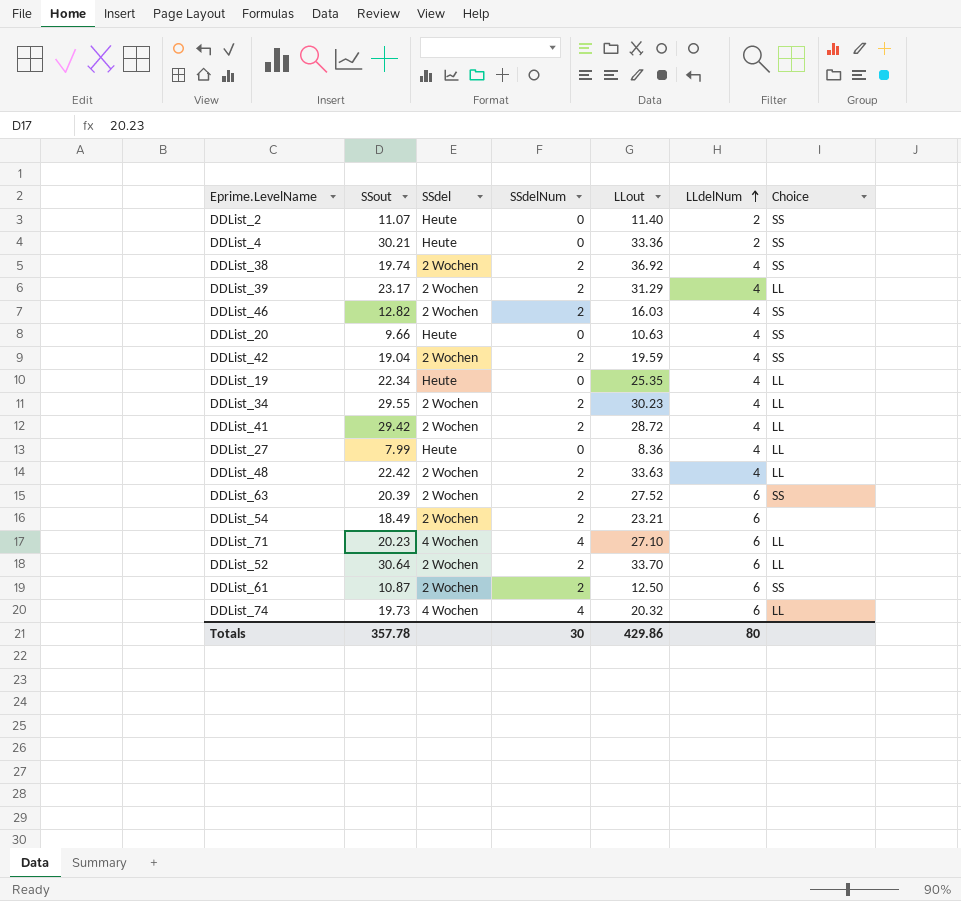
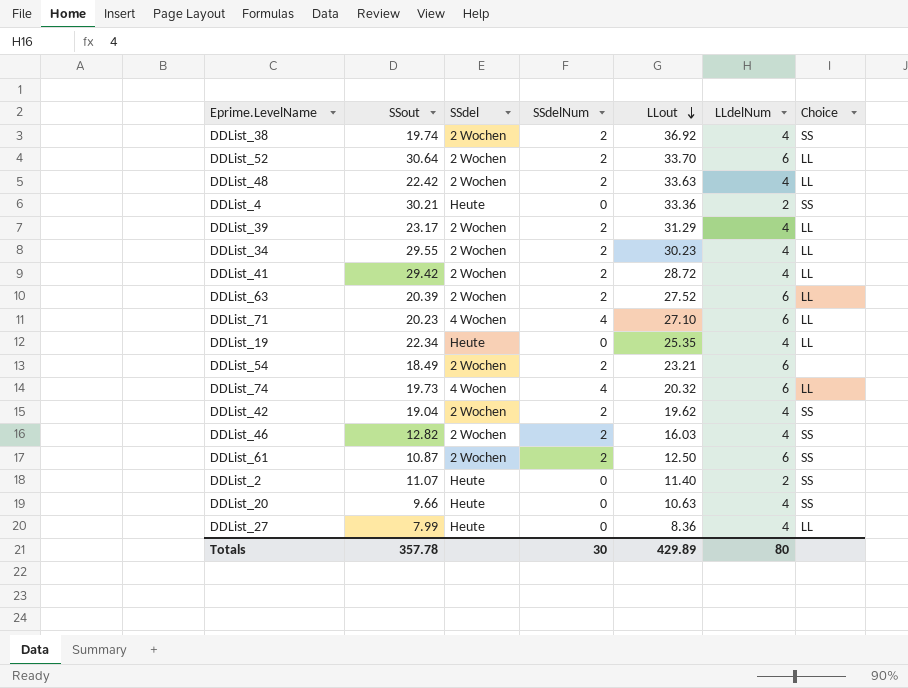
row order: LLdelNum ascending -> LLout descending
DDList_63 | Choice: SS -> LL
DDList_42 | LLout: 19.59 -> 19.62
Totals | LLout: 429.86 -> 429.89

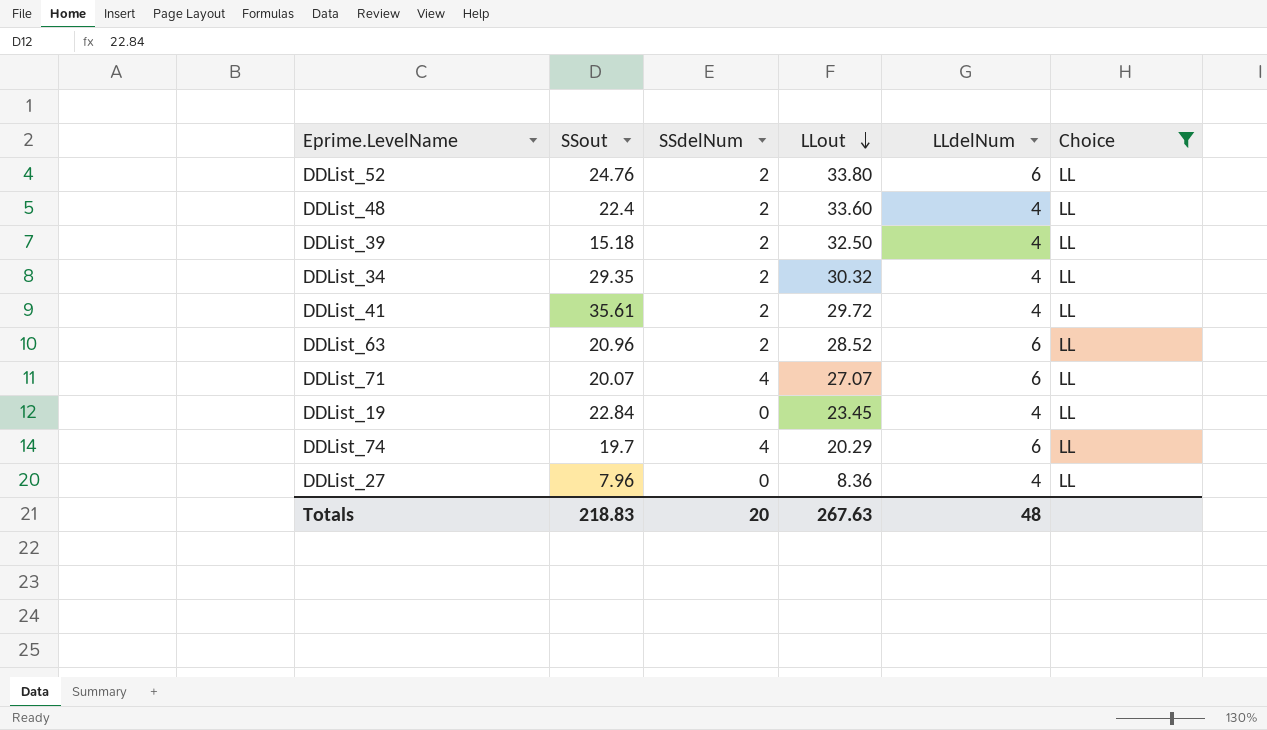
filter: none -> Choice = LL
column SSdel | position: 3 -> none
DDList_52 | SSout: 30.64 -> 24.76
DDList_52 | LLout: 33.70 -> 33.80
DDList_48 | SSout: 22.42 -> 22.4
DDList_48 | LLout: 33.63 -> 33.60
DDList_39 | SSout: 23.17 -> 15.18
DDList_39 | LLout: 31.29 -> 32.50
DDList_34 | SSout: 29.55 -> 29.35
DDList_34 | LLout: 30.23 -> 30.32
DDList_41 | SSout: 29.42 -> 35.61
DDList_41 | LLout: 28.72 -> 29.72
DDList_63 | SSout: 20.39 -> 20.96
DDList_63 | LLout: 27.52 -> 28.52
DDList_71 | SSout: 20.23 -> 20.07
DDList_71 | LLout: 27.10 -> 27.07
DDList_19 | SSout: 22.34 -> 22.84
DDList_19 | LLout: 25.35 -> 23.45
DDList_74 | SSout: 19.73 -> 19.7
DDList_74 | LLout: 20.32 -> 20.29
DDList_27 | SSout: 7.99 -> 7.96
Totals | SSout: 357.78 -> 218.83
Totals | SSdelNum: 30 -> 20
Totals | LLout: 429.89 -> 267.63
Totals | LLdelNum: 80 -> 48

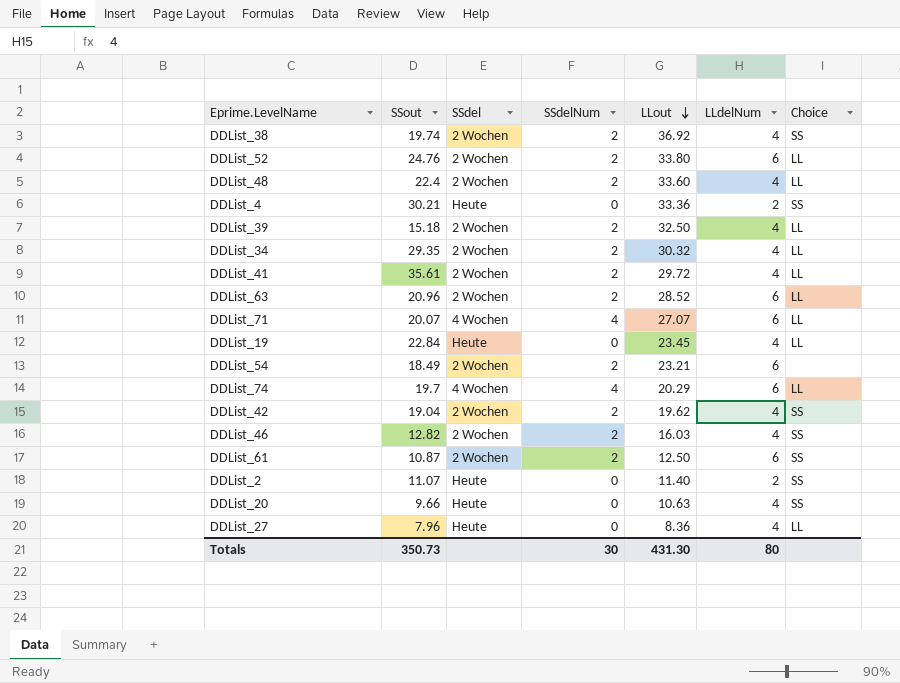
filter: Choice = LL -> none
column SSdel | position: none -> 3
Totals | SSout: 218.83 -> 350.73
Totals | SSdelNum: 20 -> 30
Totals | LLout: 267.63 -> 431.30
Totals | LLdelNum: 48 -> 80

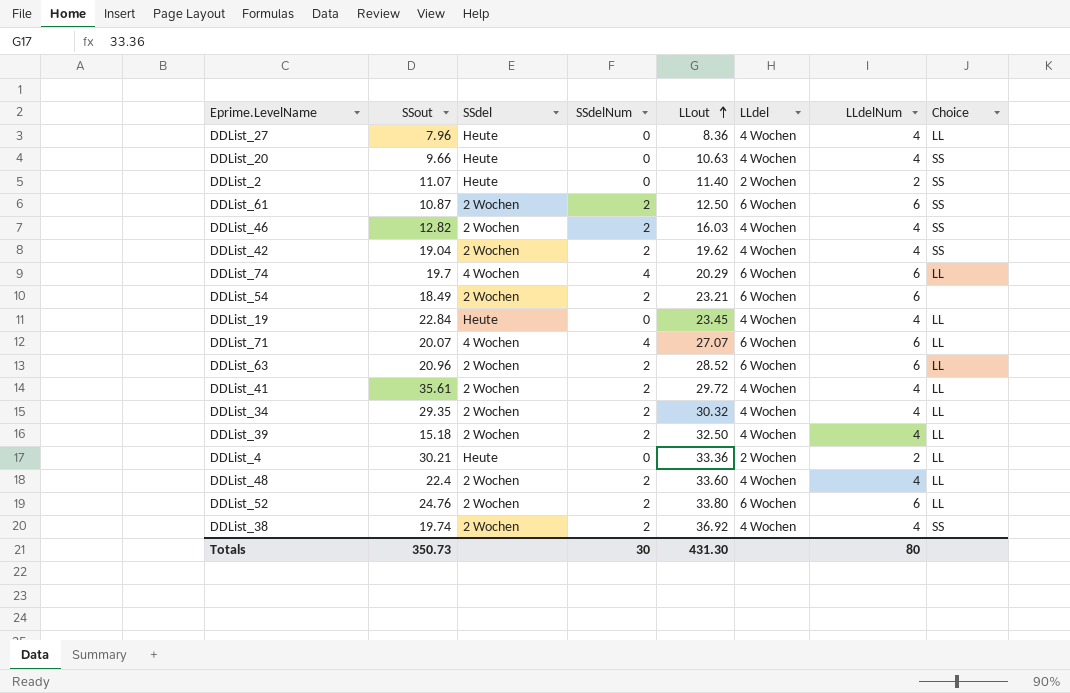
row order: LLout descending -> LLout ascending
column LLdel | position: none -> 6
DDList_4 | Choice: SS -> LL

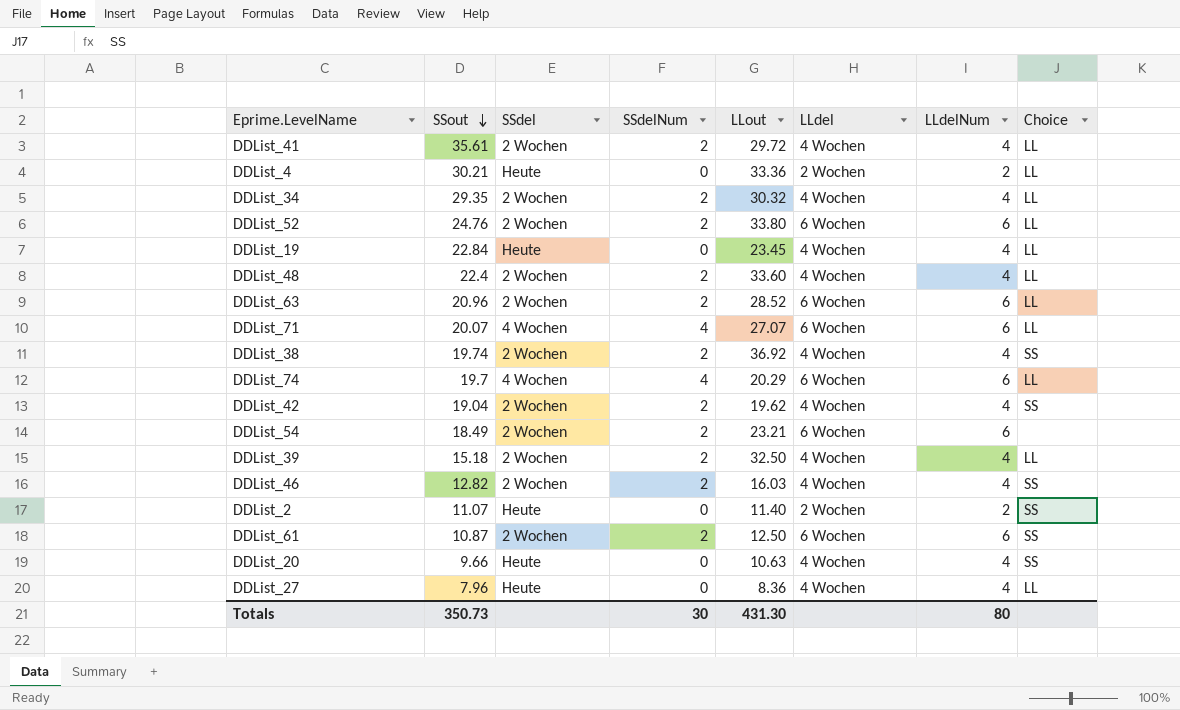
row order: LLout ascending -> SSout descending

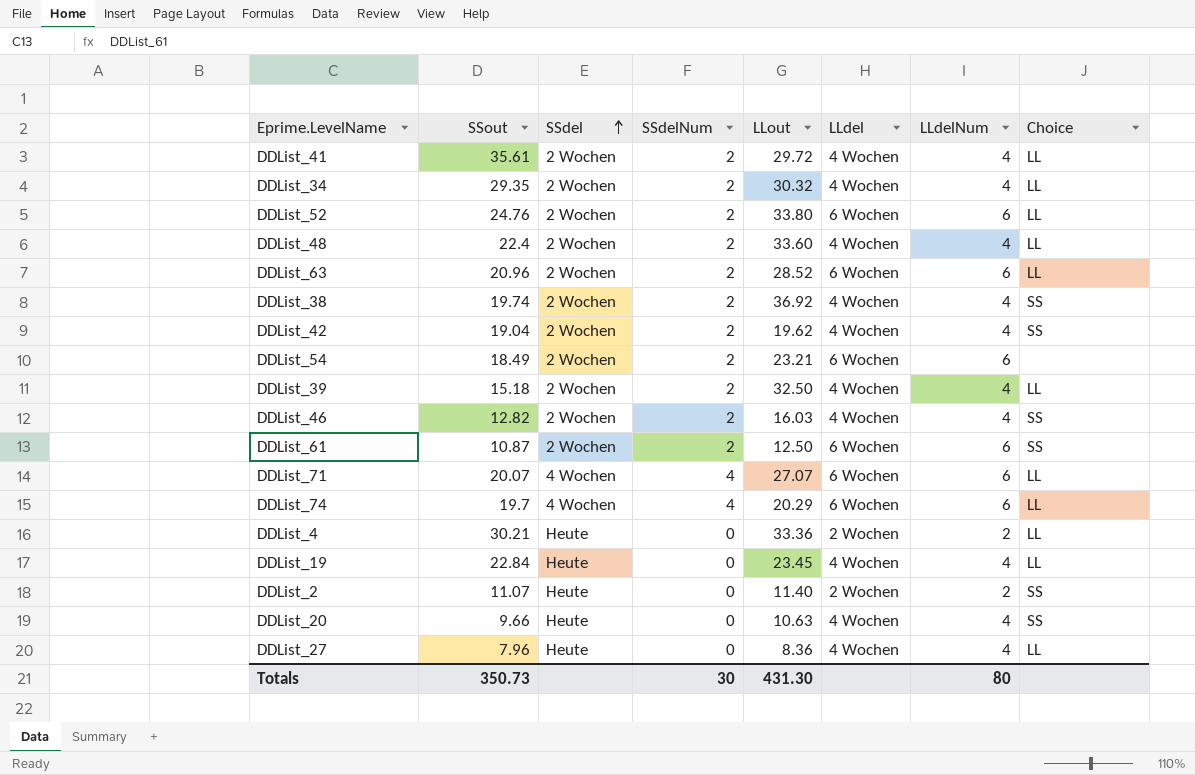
row order: SSout descending -> SSdel ascending

